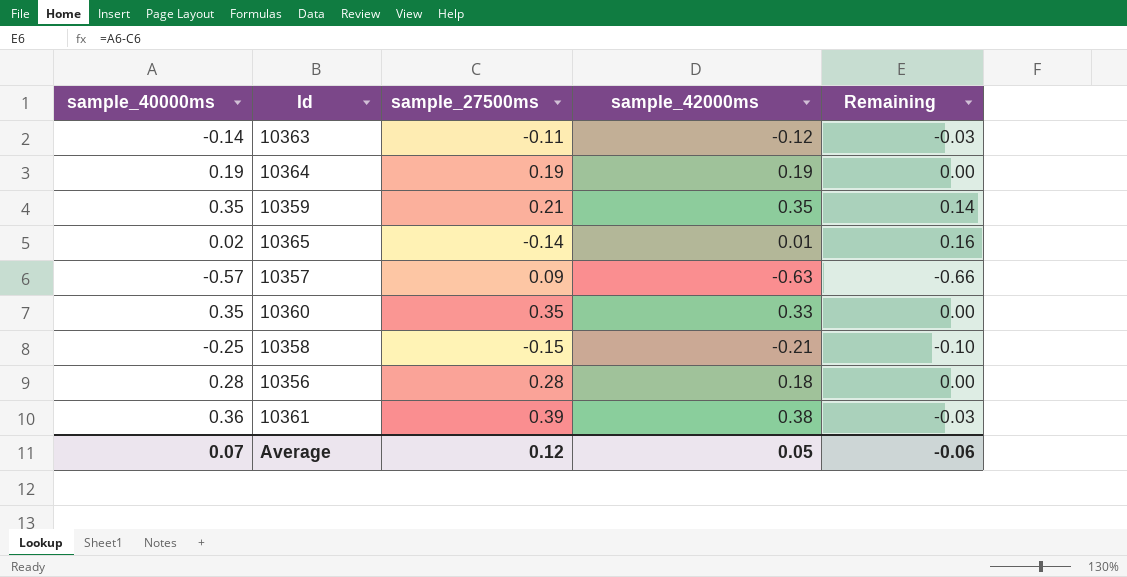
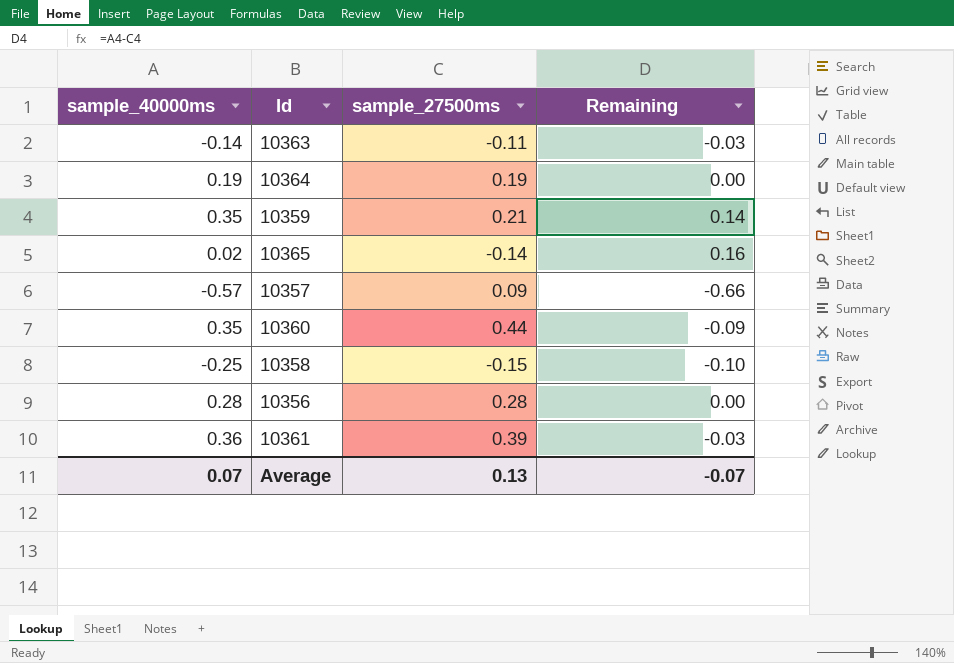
column sample_42000ms | position: 4 -> none
10360 | sample_27500ms: 0.35 -> 0.44
10360 | Remaining: 0.00 -> -0.09
Average | sample_27500ms: 0.12 -> 0.13
Average | Remaining: -0.06 -> -0.07

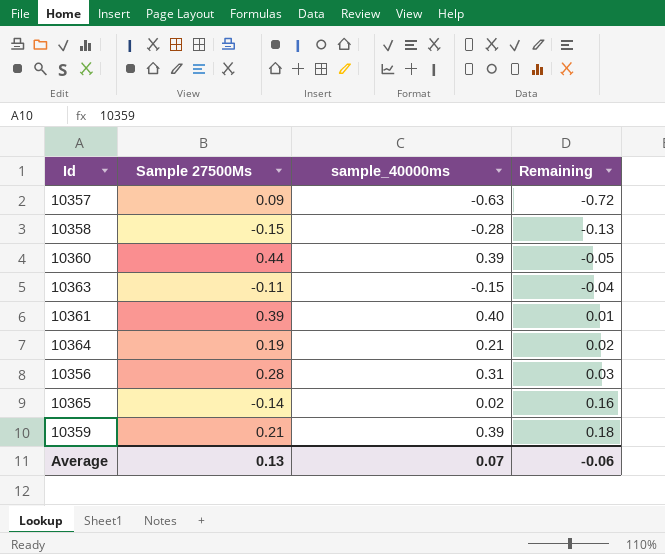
row order: none -> Remaining ascending
column name: sample_27500ms -> Sample 27500Ms
column sample_40000ms | position: 1 -> 3
10357 | sample_40000ms: -0.57 -> -0.63
10357 | Remaining: -0.66 -> -0.72
10358 | sample_40000ms: -0.25 -> -0.28
10358 | Remaining: -0.10 -> -0.13
10360 | sample_40000ms: 0.35 -> 0.39
10360 | Remaining: -0.09 -> -0.05
10363 | sample_40000ms: -0.14 -> -0.15
10363 | Remaining: -0.03 -> -0.04
10361 | sample_40000ms: 0.36 -> 0.40
10361 | Remaining: -0.03 -> 0.01
10364 | sample_40000ms: 0.19 -> 0.21
10364 | Remaining: 0.00 -> 0.02
10356 | sample_40000ms: 0.28 -> 0.31
10356 | Remaining: 0.00 -> 0.03
10359 | sample_40000ms: 0.35 -> 0.39
10359 | Remaining: 0.14 -> 0.18
Average | Remaining: -0.07 -> -0.06

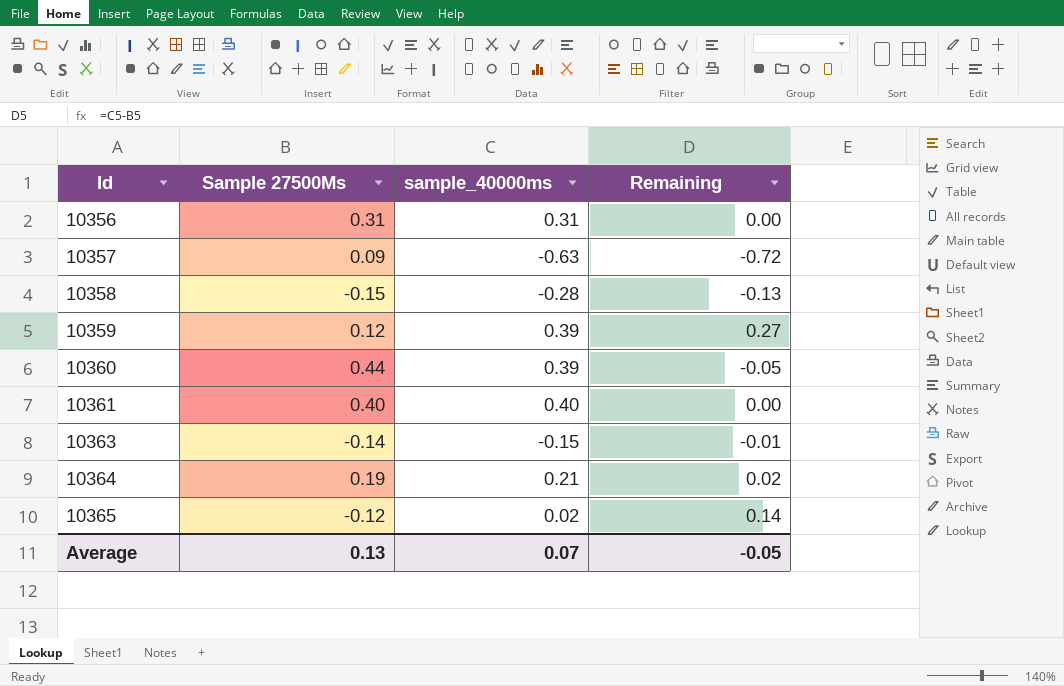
row order: Remaining ascending -> Id ascending
10356 | Sample 27500Ms: 0.28 -> 0.31
10356 | Remaining: 0.03 -> 0.00
10359 | Sample 27500Ms: 0.21 -> 0.12
10359 | Remaining: 0.18 -> 0.27
10361 | Sample 27500Ms: 0.39 -> 0.40
10361 | Remaining: 0.01 -> 0.00
10363 | Sample 27500Ms: -0.11 -> -0.14
10363 | Remaining: -0.04 -> -0.01
10365 | Sample 27500Ms: -0.14 -> -0.12
10365 | Remaining: 0.16 -> 0.14
Average | Remaining: -0.06 -> -0.05

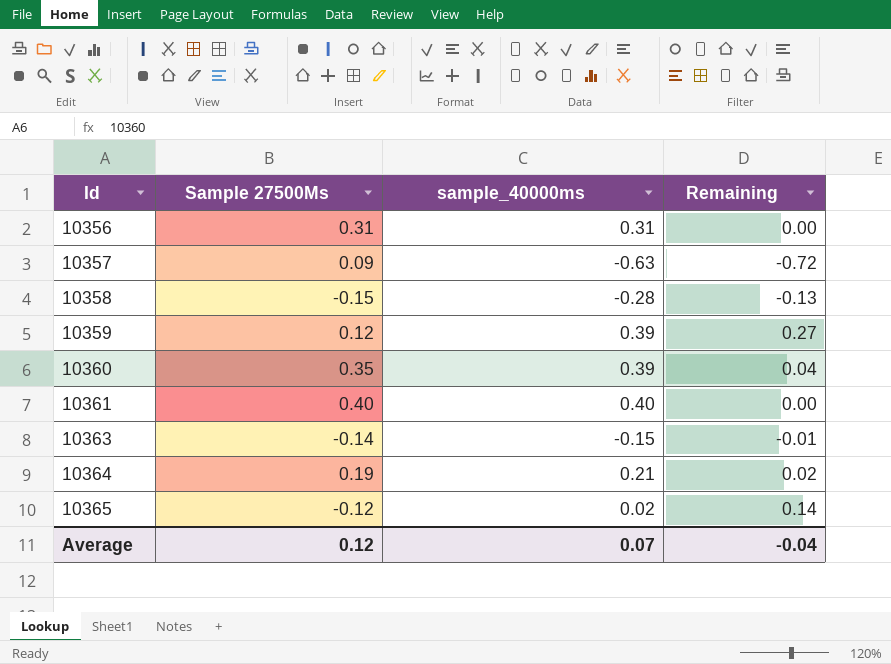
10360 | Sample 27500Ms: 0.44 -> 0.35
10360 | Remaining: -0.05 -> 0.04
Average | Sample 27500Ms: 0.13 -> 0.12
Average | Remaining: -0.05 -> -0.04

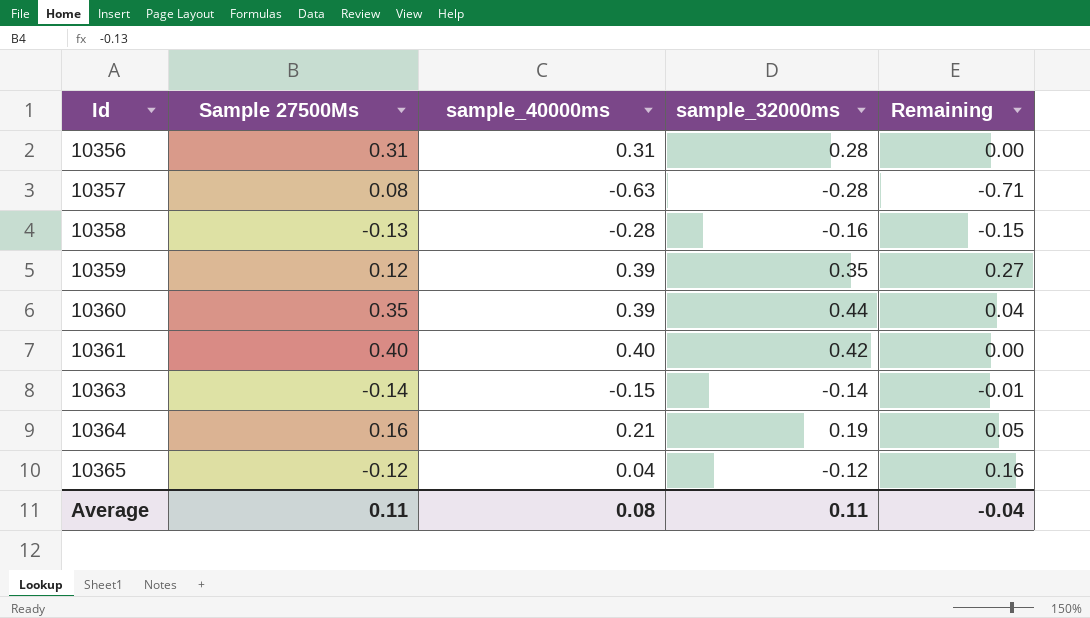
column sample_32000ms | position: none -> 4
10357 | Sample 27500Ms: 0.09 -> 0.08
10357 | Remaining: -0.72 -> -0.71
10358 | Sample 27500Ms: -0.15 -> -0.13
10358 | Remaining: -0.13 -> -0.15
10364 | Sample 27500Ms: 0.19 -> 0.16
10364 | Remaining: 0.02 -> 0.05
10365 | sample_40000ms: 0.02 -> 0.04
10365 | Remaining: 0.14 -> 0.16
Average | Sample 27500Ms: 0.12 -> 0.11
Average | sample_40000ms: 0.07 -> 0.08

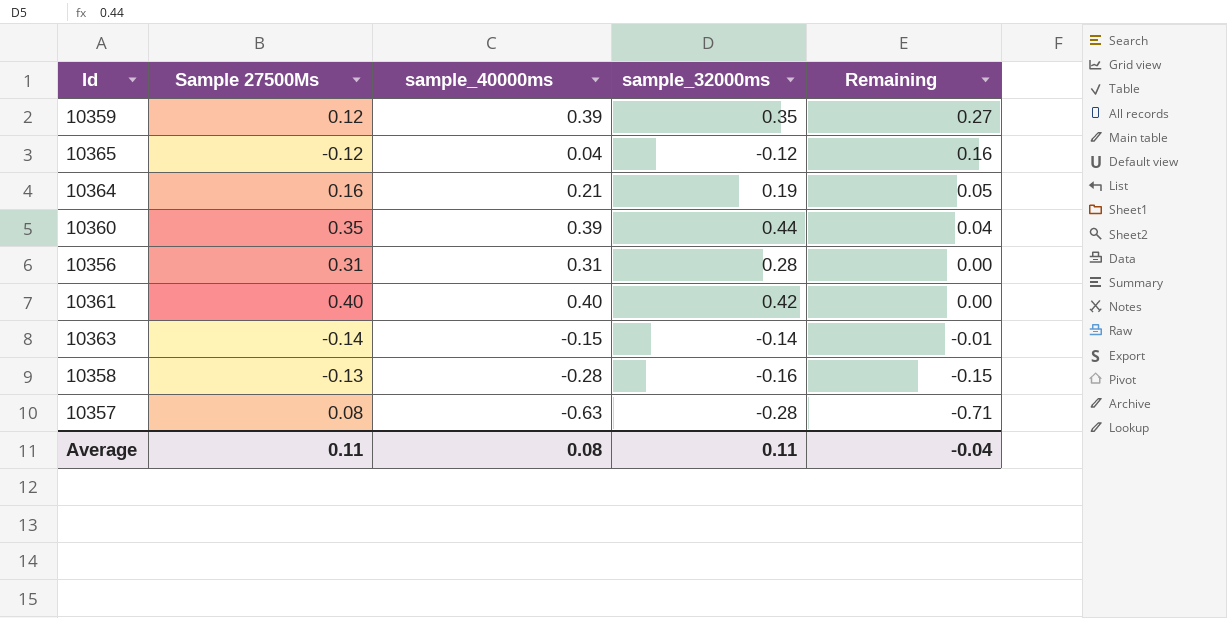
row order: Id ascending -> Remaining descending

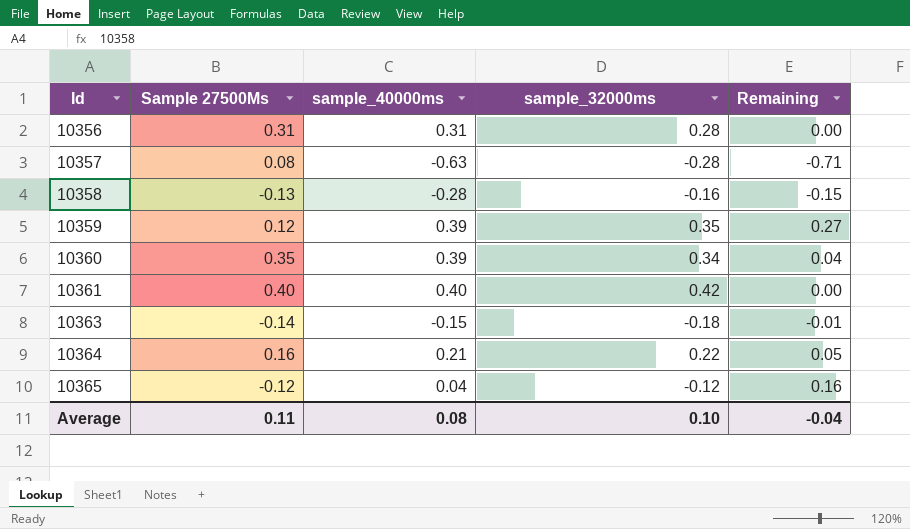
row order: Remaining descending -> Id ascending
10360 | sample_32000ms: 0.44 -> 0.34
10363 | sample_32000ms: -0.14 -> -0.18
10364 | sample_32000ms: 0.19 -> 0.22
Average | sample_32000ms: 0.11 -> 0.10

